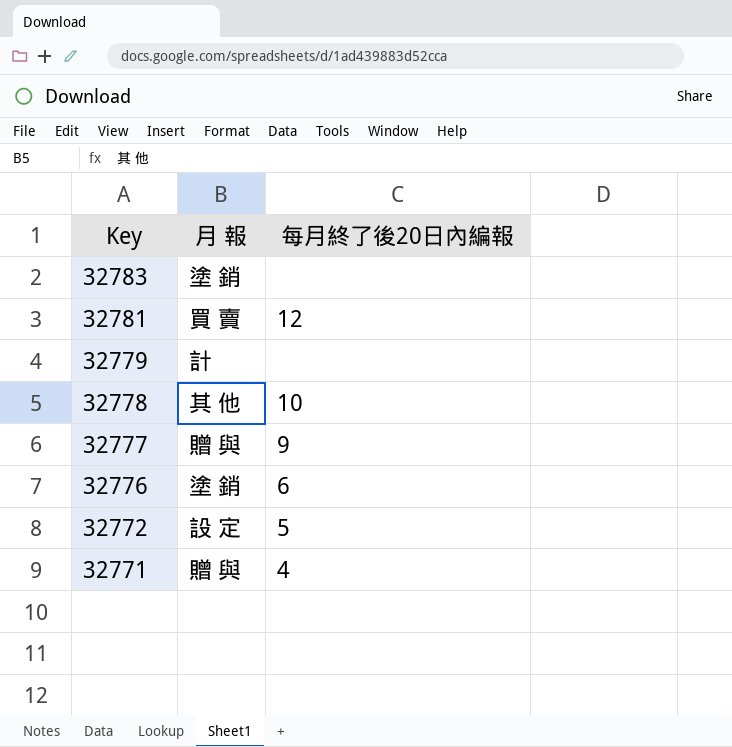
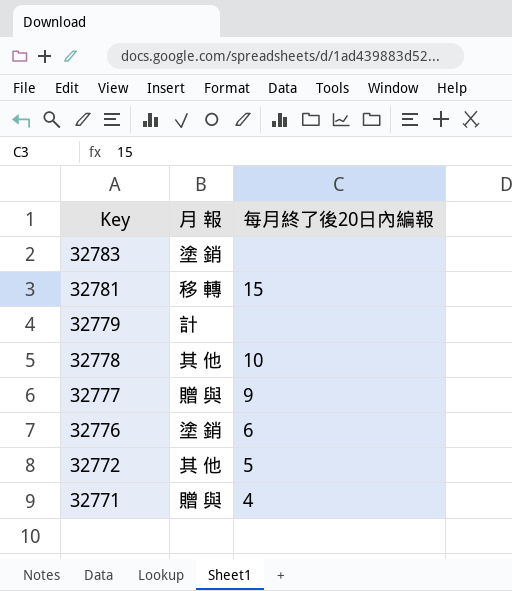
32781 | 月 報: 買 賣 -> 移 轉
32781 | 每月終了後20日內編報: 12 -> 15
32772 | 月 報: 設 定 -> 其 他

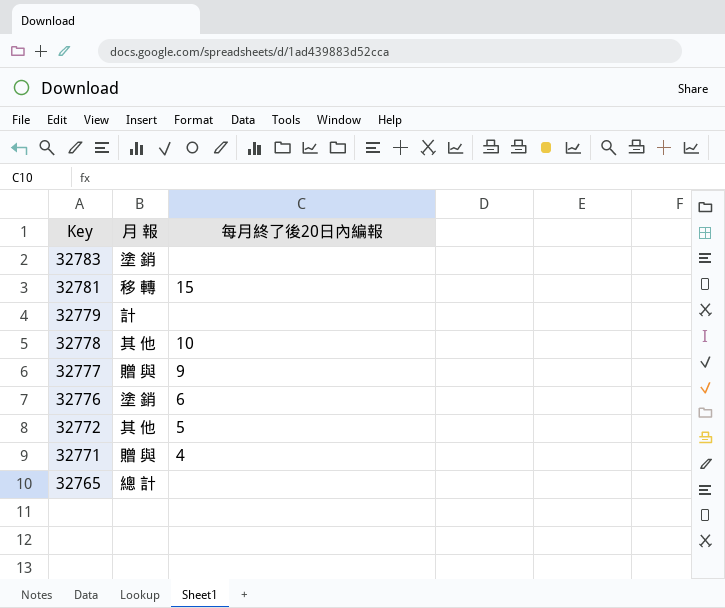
row 32765: none -> 總 計 | none

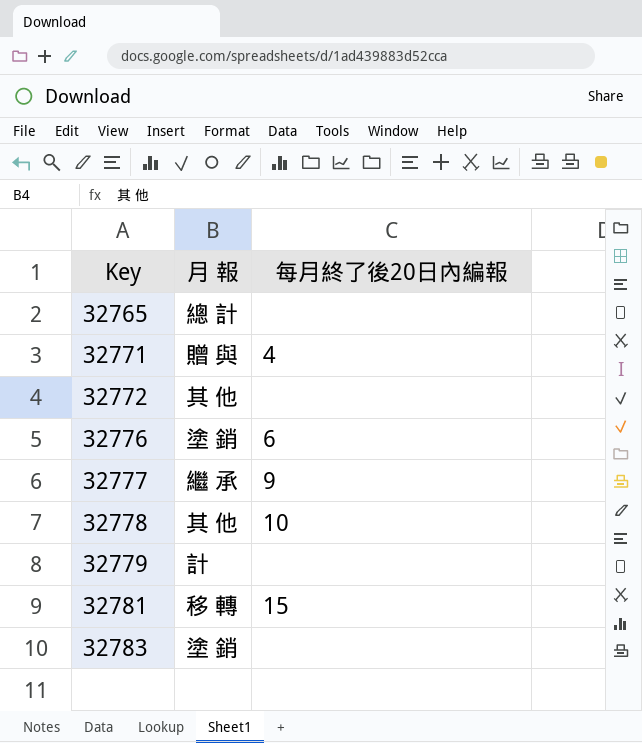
row order: Key descending -> Key ascending
32772 | 每月終了後20日內編報: 5 -> none
32777 | 月 報: 贈 與 -> 繼 承

